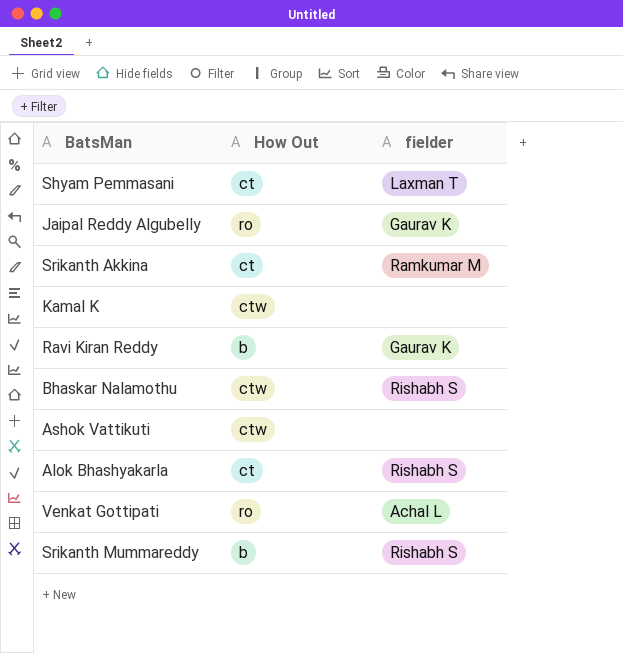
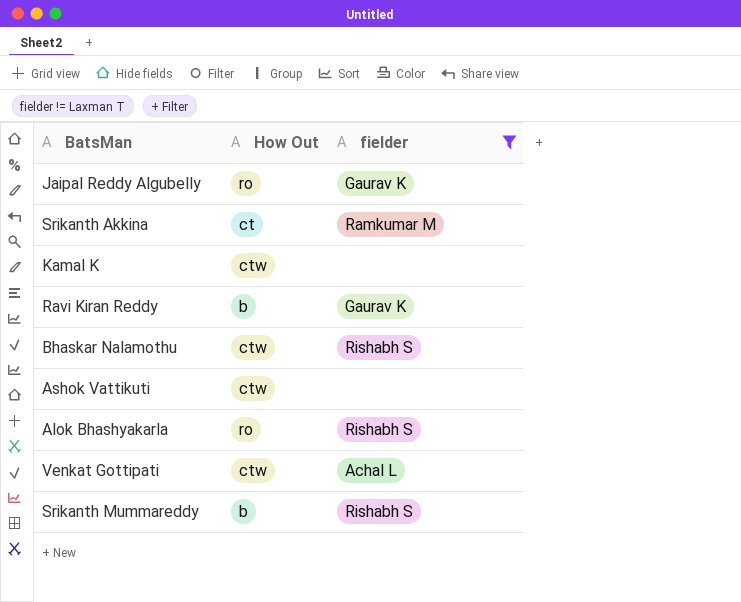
filter: none -> fielder != Laxman T
Alok Bhashyakarla | How Out: ct -> ro
Venkat Gottipati | How Out: ro -> ctw

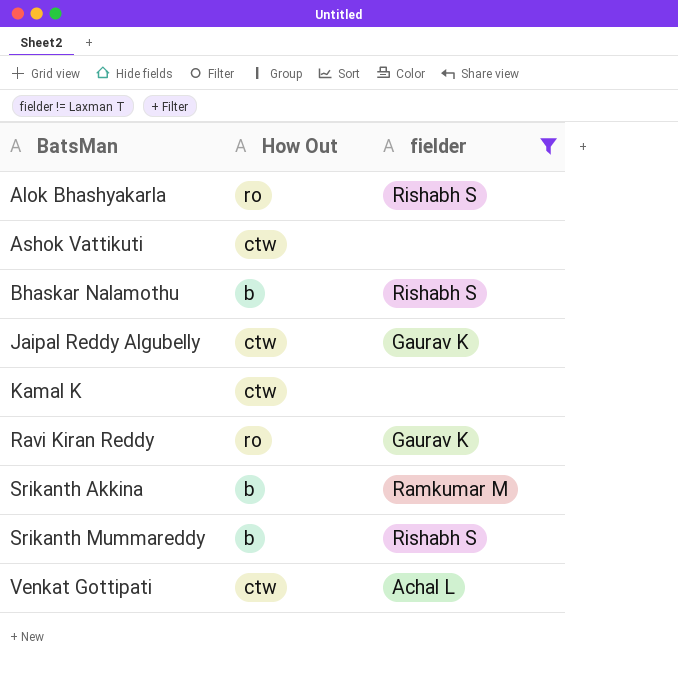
row order: none -> BatsMan ascending
Bhaskar Nalamothu | How Out: ctw -> b
Jaipal Reddy Algubelly | How Out: ro -> ctw
Ravi Kiran Reddy | How Out: b -> ro
Srikanth Akkina | How Out: ct -> b

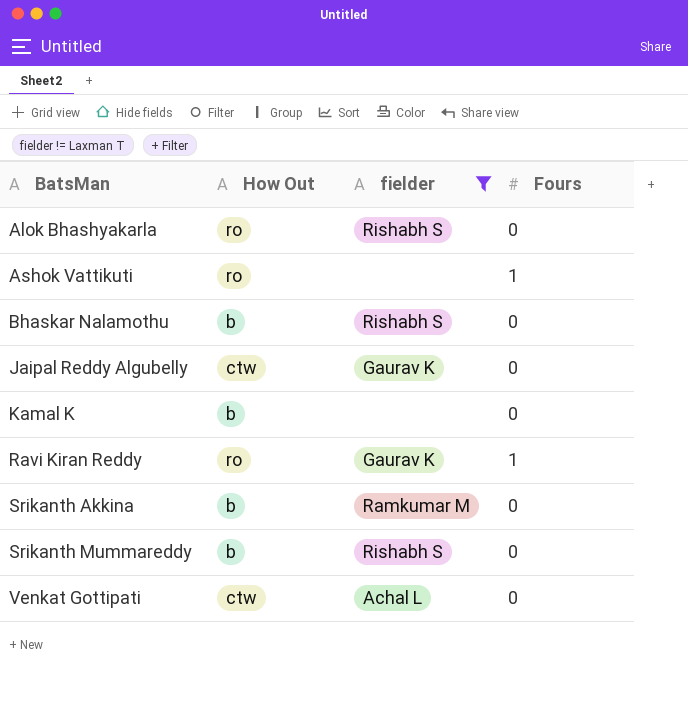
column Fours | position: none -> 4
Ashok Vattikuti | How Out: ctw -> ro
Kamal K | How Out: ctw -> b

